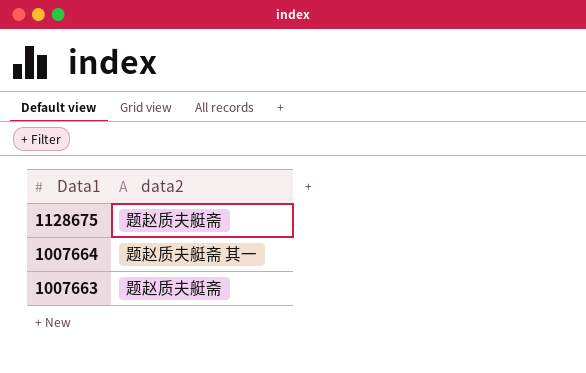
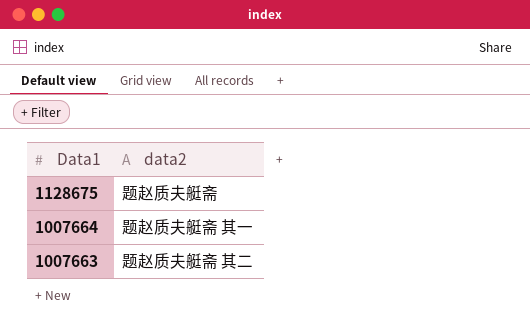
1007663 | data2: 题赵质夫艇斋 -> 题赵质夫艇斋 其二

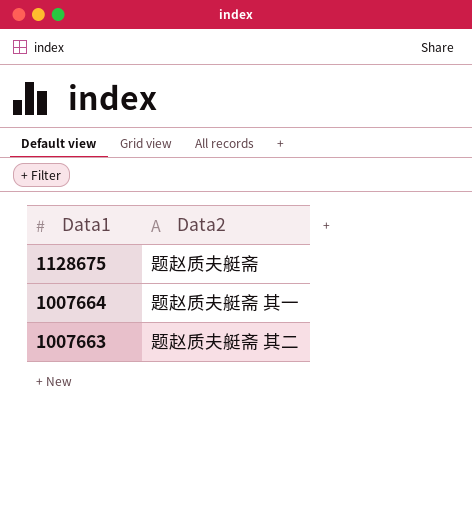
column name: data2 -> Data2

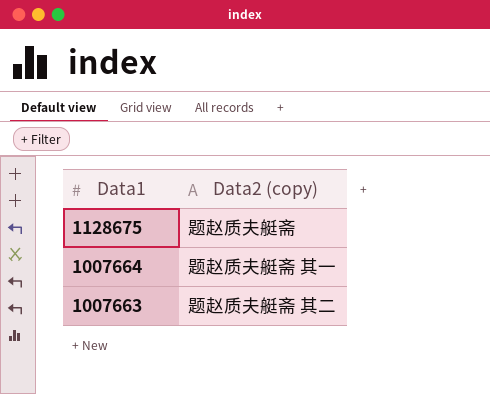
column name: Data2 -> Data2 (copy)

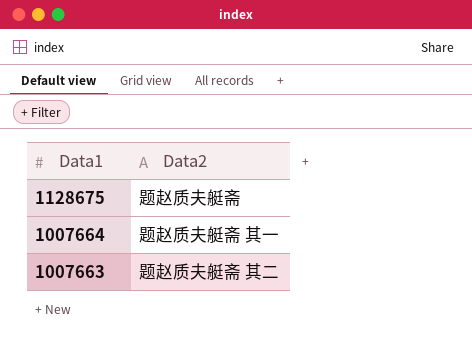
column name: Data2 (copy) -> Data2

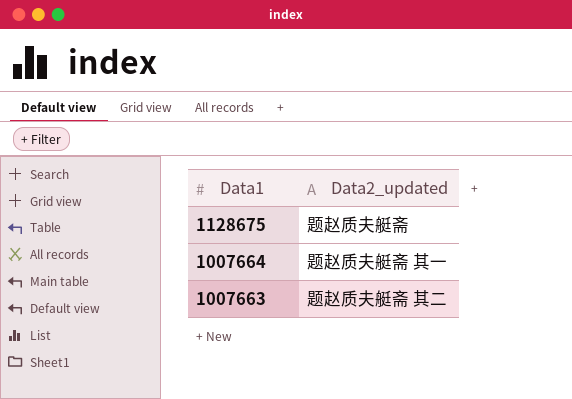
column name: Data2 -> Data2_updated

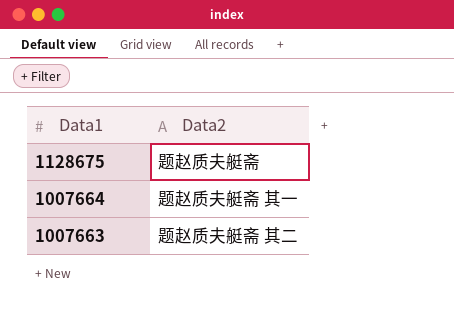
column name: Data2_updated -> Data2

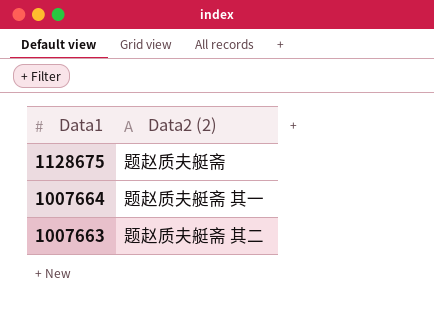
column name: Data2 -> Data2 (2)

